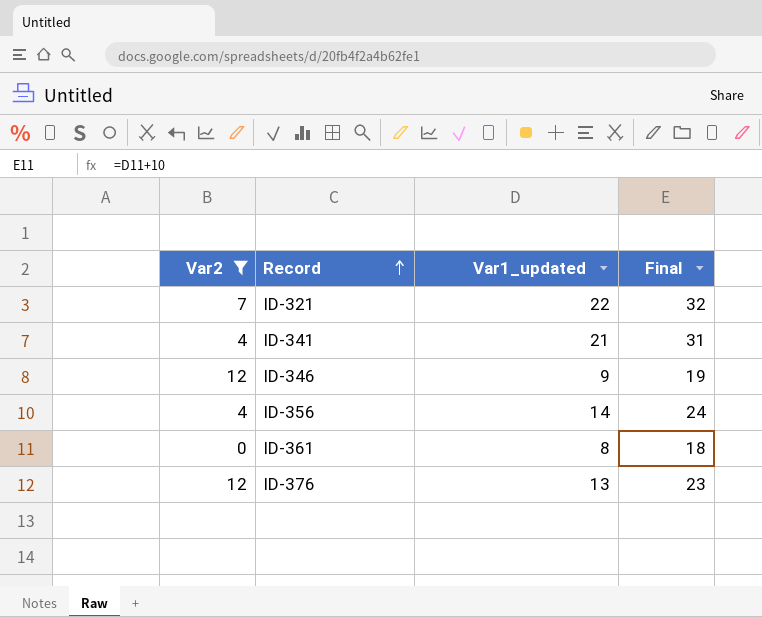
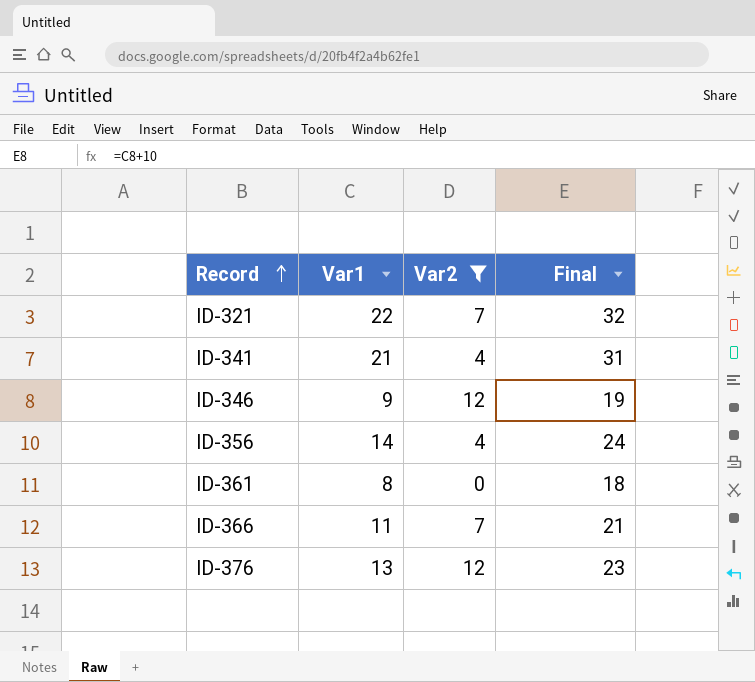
column name: Var1_updated -> Var1
column Var2 | position: 1 -> 3
row ID-366: none -> 11 | 7 | 21

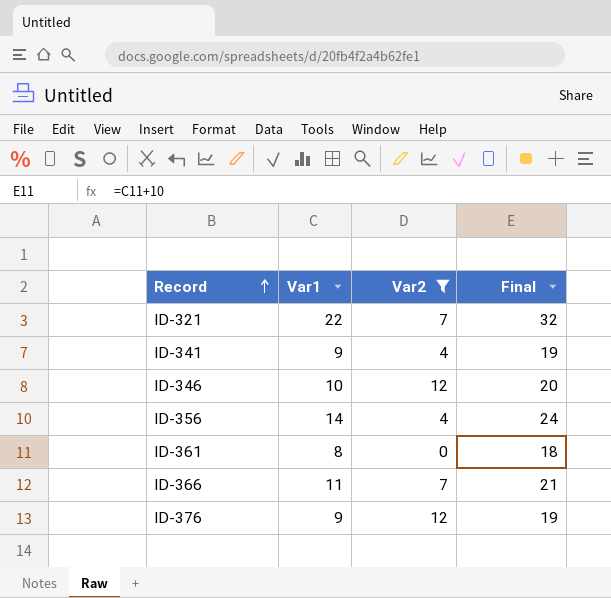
ID-341 | Var1: 21 -> 9
ID-341 | Final: 31 -> 19
ID-346 | Var1: 9 -> 10
ID-346 | Final: 19 -> 20
ID-376 | Var1: 13 -> 9
ID-376 | Final: 23 -> 19

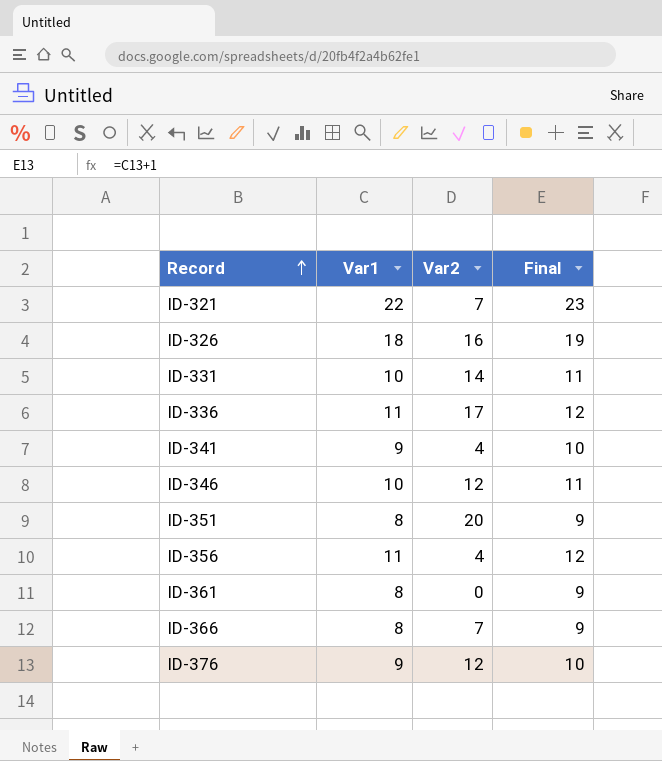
filter: Var2 <= 12 -> none
column Final | formula: [Var1] + 10 -> [Var1] + 1
ID-356 | Var1: 14 -> 11
ID-366 | Var1: 11 -> 8

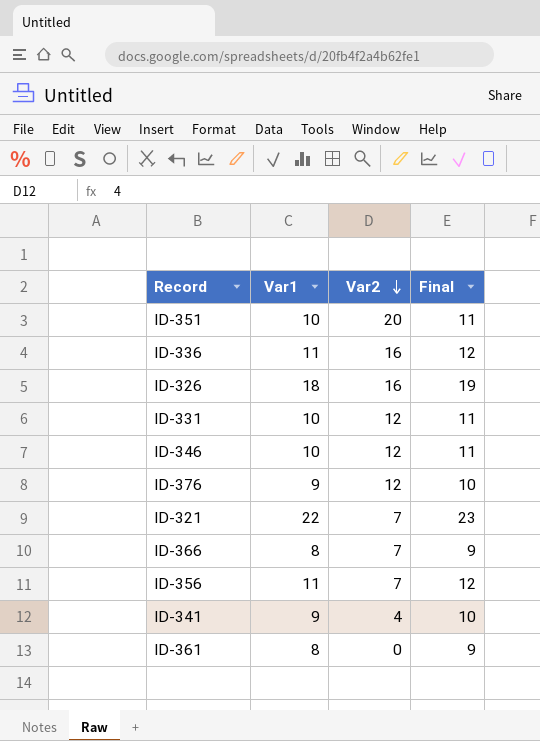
row order: Record ascending -> Var2 descending
ID-351 | Var1: 8 -> 10
ID-351 | Final: 9 -> 11
ID-336 | Var2: 17 -> 16
ID-331 | Var2: 14 -> 12
ID-356 | Var2: 4 -> 7

